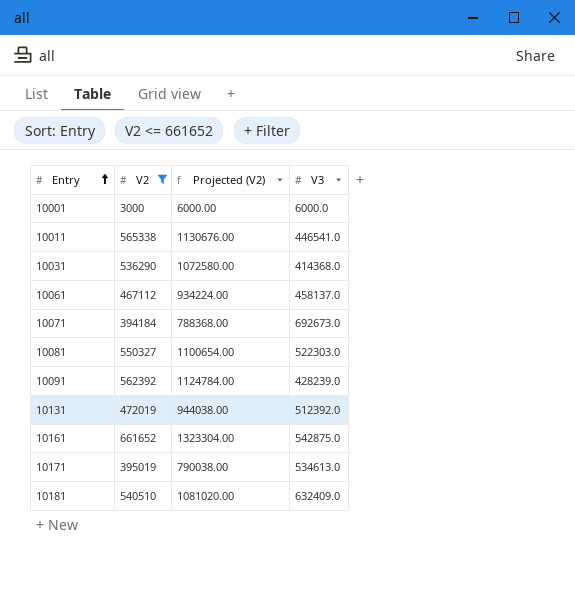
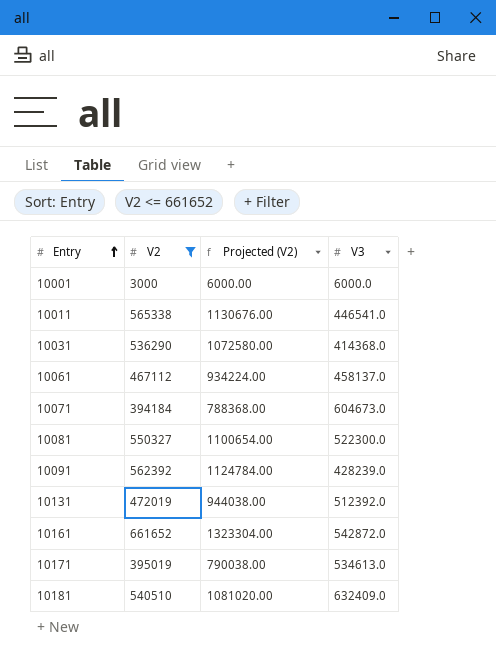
10071 | V3: 692673.0 -> 604673.0
10081 | V3: 522303.0 -> 522300.0
10161 | V3: 542875.0 -> 542872.0

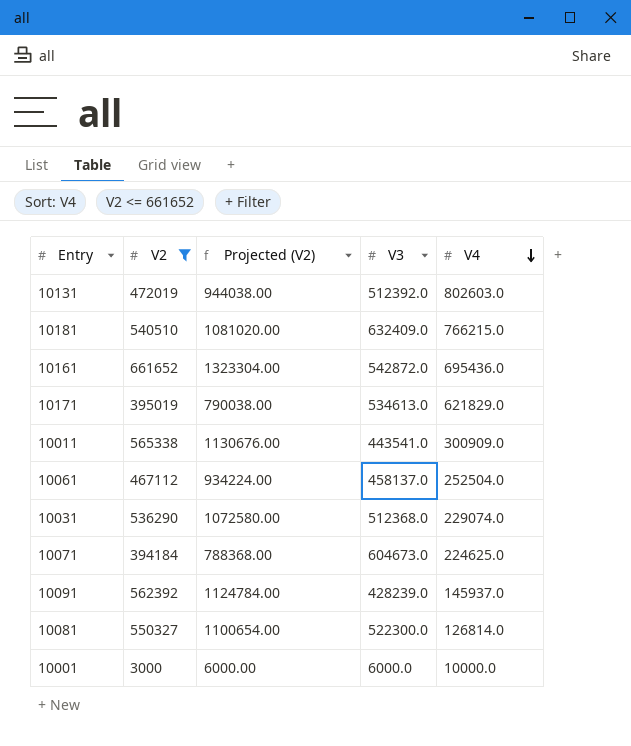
row order: Entry ascending -> V4 descending
column V4 | position: none -> 5
10011 | V3: 446541.0 -> 443541.0
10031 | V3: 414368.0 -> 512368.0

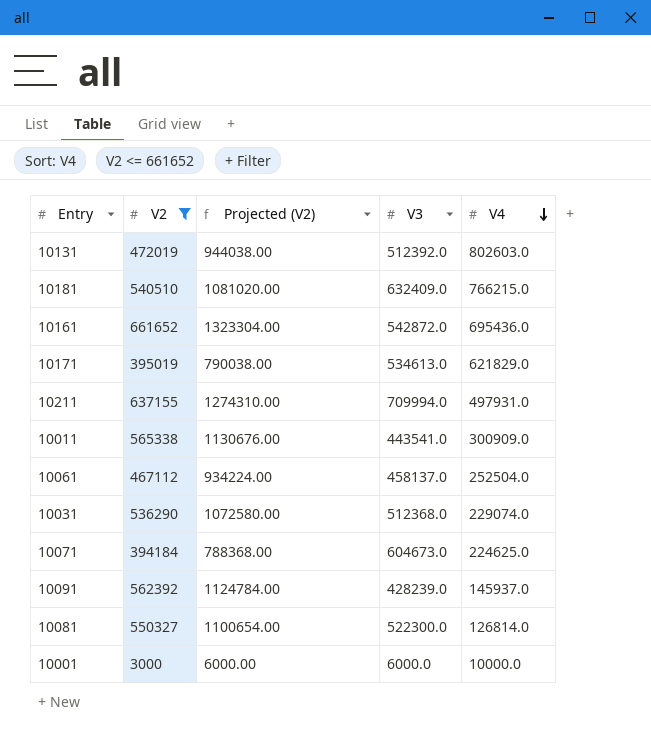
row 10211: none -> 637155 | 1274310.00 | 709994.0 | 497931.0

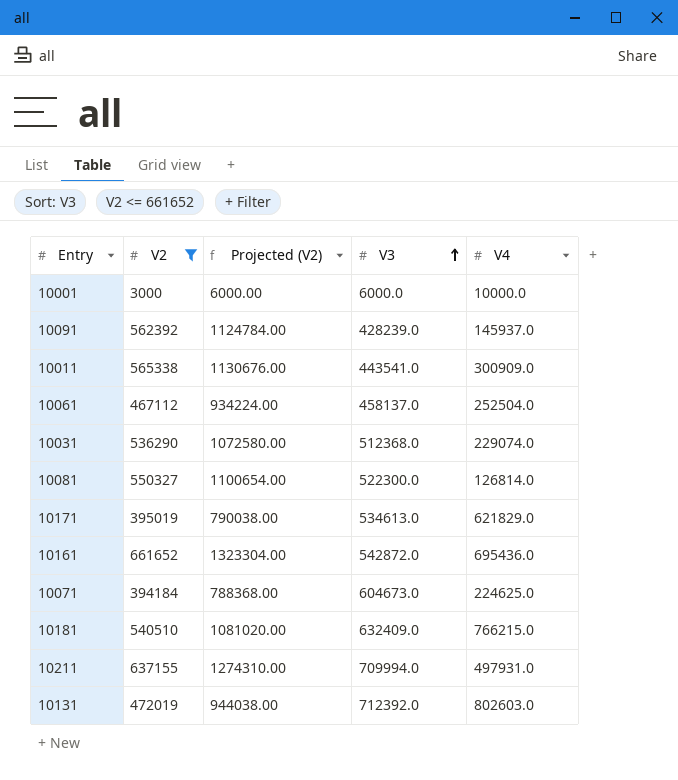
row order: V4 descending -> V3 ascending
10131 | V3: 512392.0 -> 712392.0

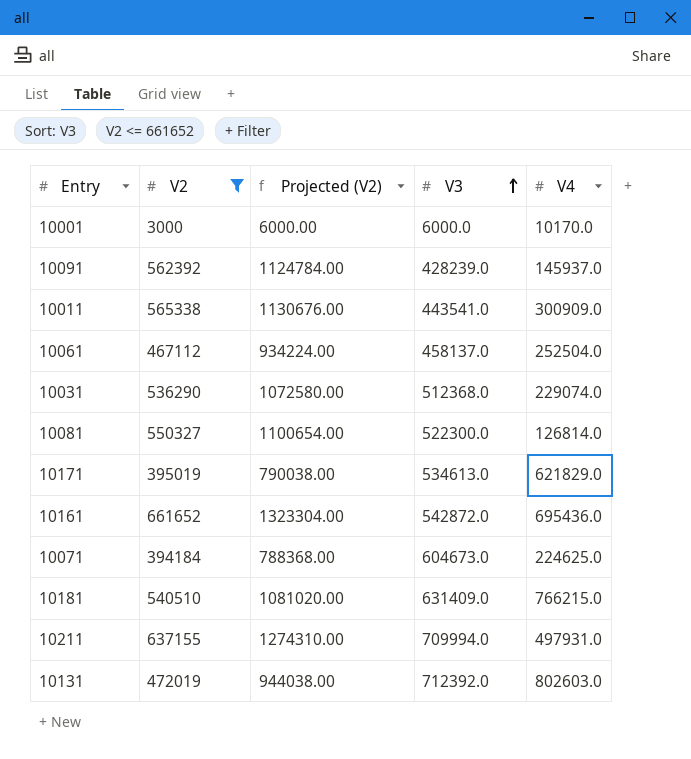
10001 | V4: 10000.0 -> 10170.0
10181 | V3: 632409.0 -> 631409.0

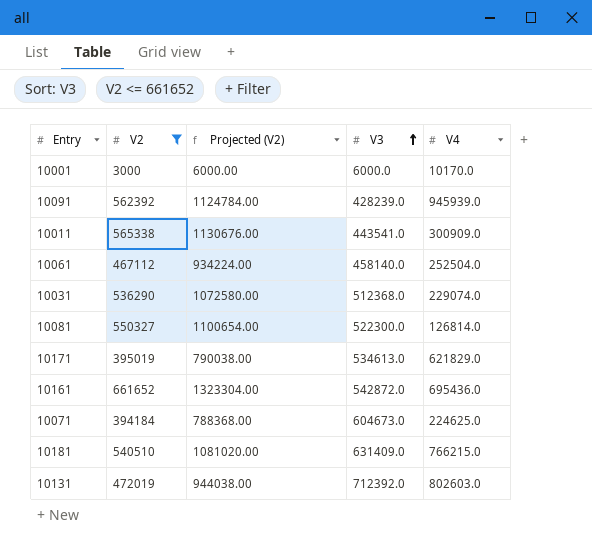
row 10211: 637155 | 1274310.00 | 709994.0 | 497931.0 -> none
10091 | V4: 145937.0 -> 945939.0
10061 | V3: 458137.0 -> 458140.0

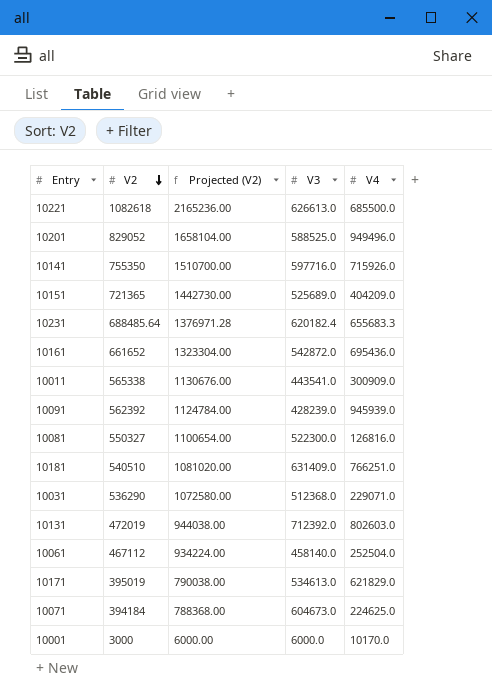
filter: V2 <= 661652 -> none
row order: V3 ascending -> V2 descending
10081 | V4: 126814.0 -> 126816.0
10181 | V4: 766215.0 -> 766251.0
10031 | V4: 229074.0 -> 229071.0

